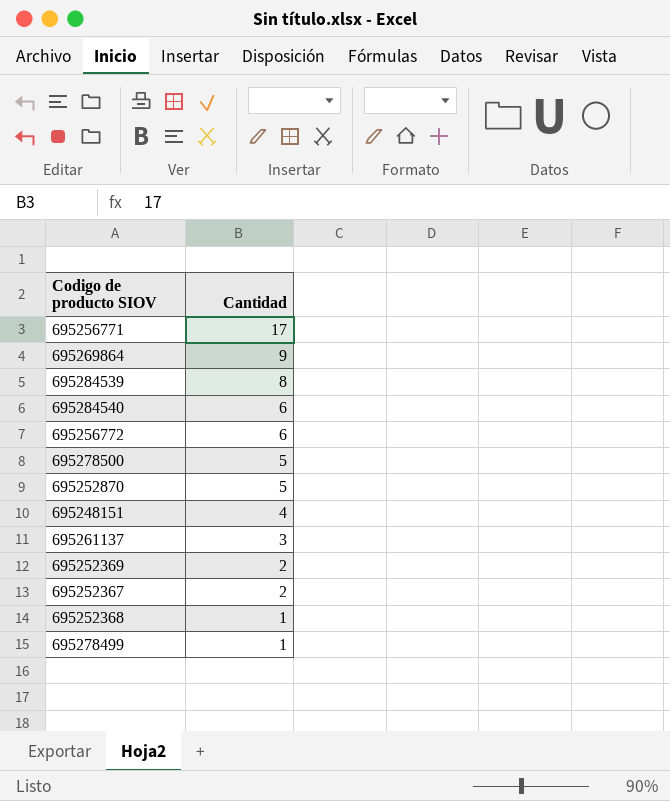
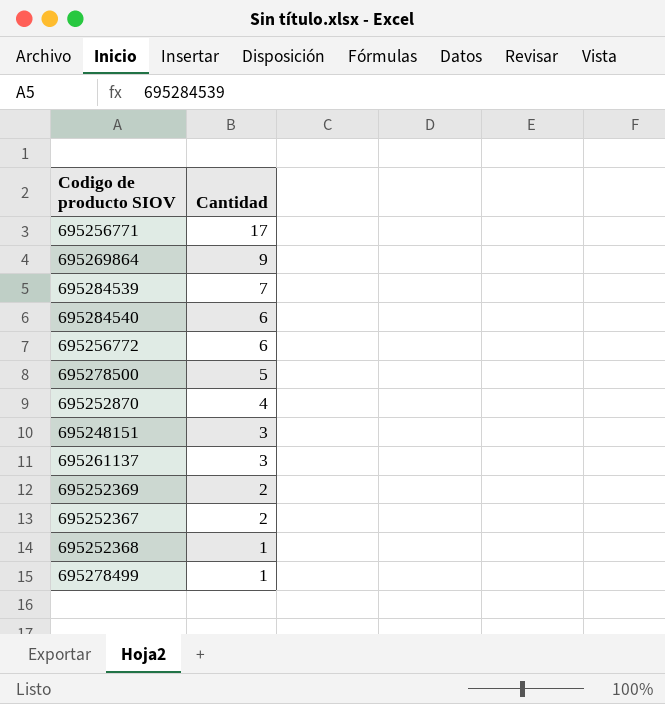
695284539 | Cantidad: 8 -> 7
695252870 | Cantidad: 5 -> 4
695248151 | Cantidad: 4 -> 3

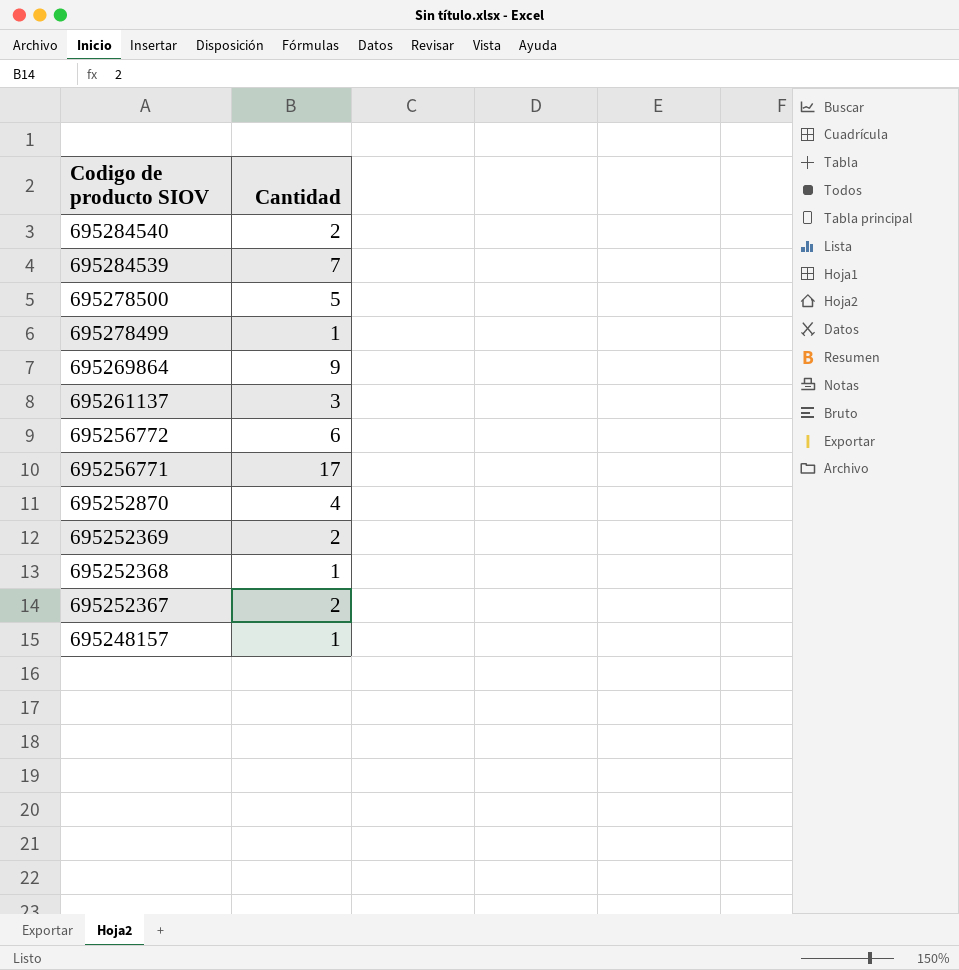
row order: Cantidad descending -> Codigo de producto SIOV descending
row 695248151: 3 -> none
695284540 | Cantidad: 6 -> 2
row 695248157: none -> 1

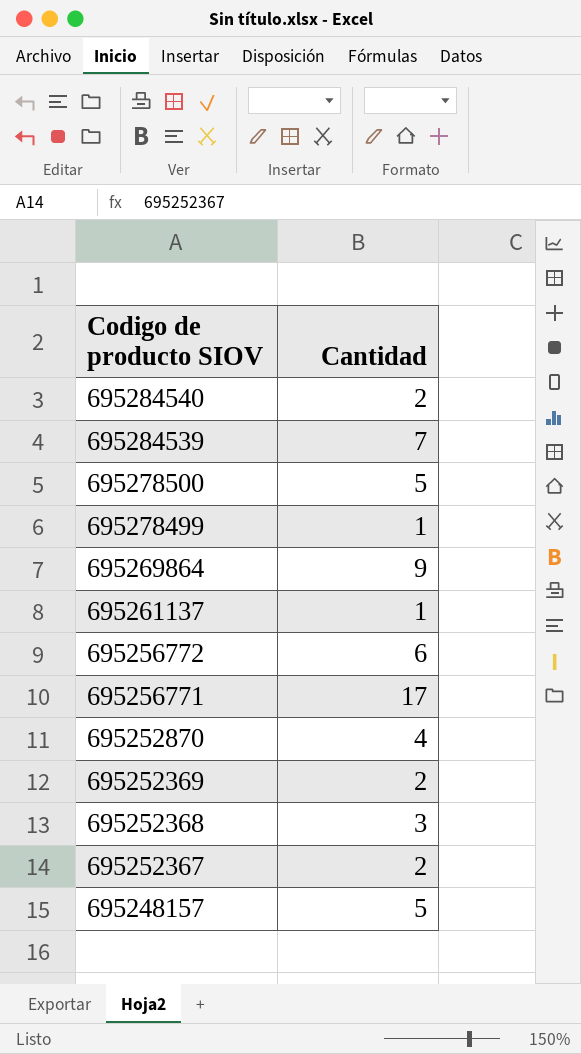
695261137 | Cantidad: 3 -> 1
695252368 | Cantidad: 1 -> 3
695248157 | Cantidad: 1 -> 5

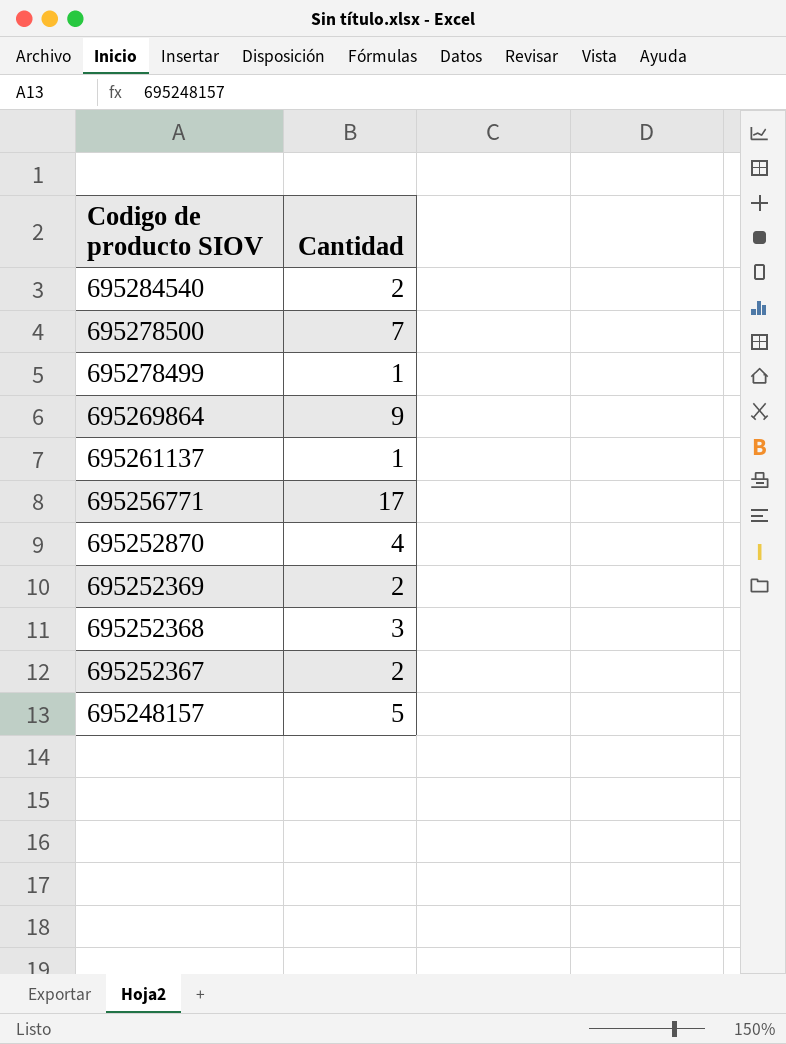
row 695284539: 7 -> none
row 695256772: 6 -> none
695278500 | Cantidad: 5 -> 7

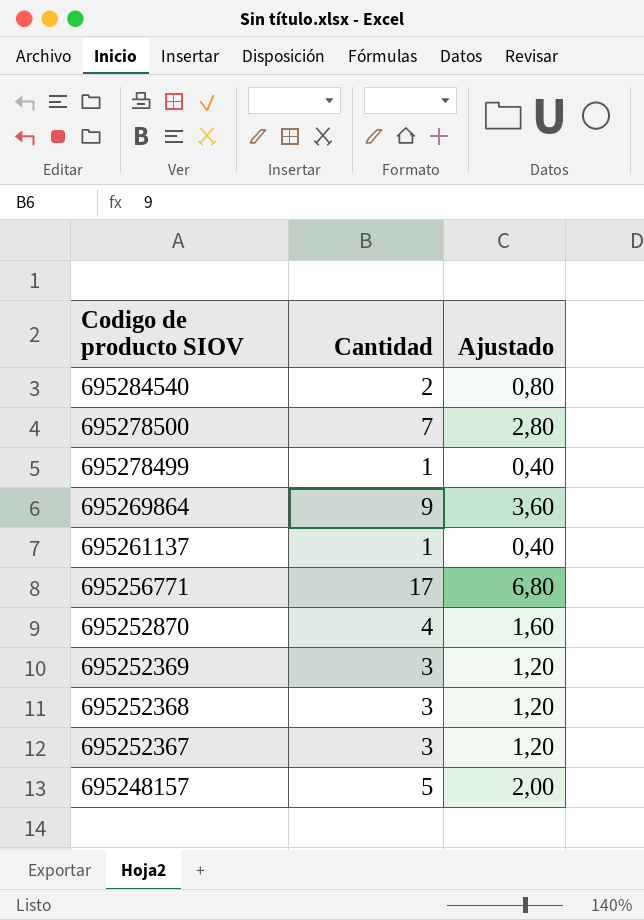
column Ajustado | formula: none -> [Cantidad] * 0,4
695252369 | Cantidad: 2 -> 3
695252367 | Cantidad: 2 -> 3

